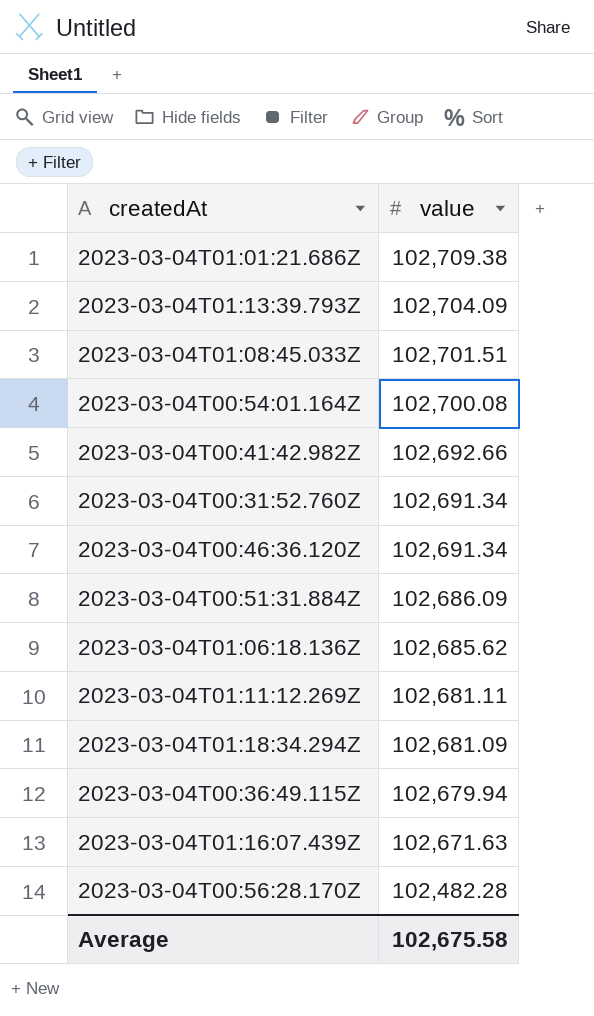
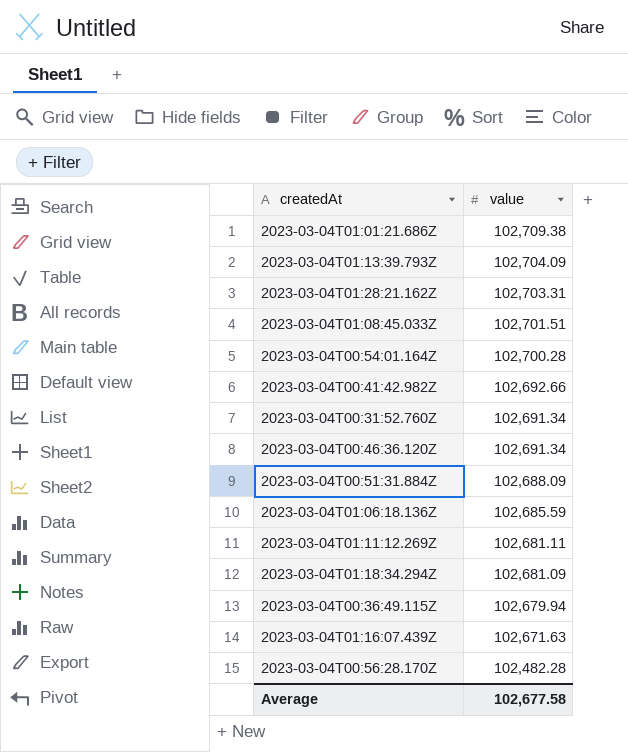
row 2023-03-04T01:28:21.162Z: none -> 102,703.31
2023-03-04T00:54:01.164Z | value: 102,700.08 -> 102,700.28
2023-03-04T00:51:31.884Z | value: 102,686.09 -> 102,688.09
2023-03-04T01:06:18.136Z | value: 102,685.62 -> 102,685.59
Average | value: 102,675.58 -> 102,677.58

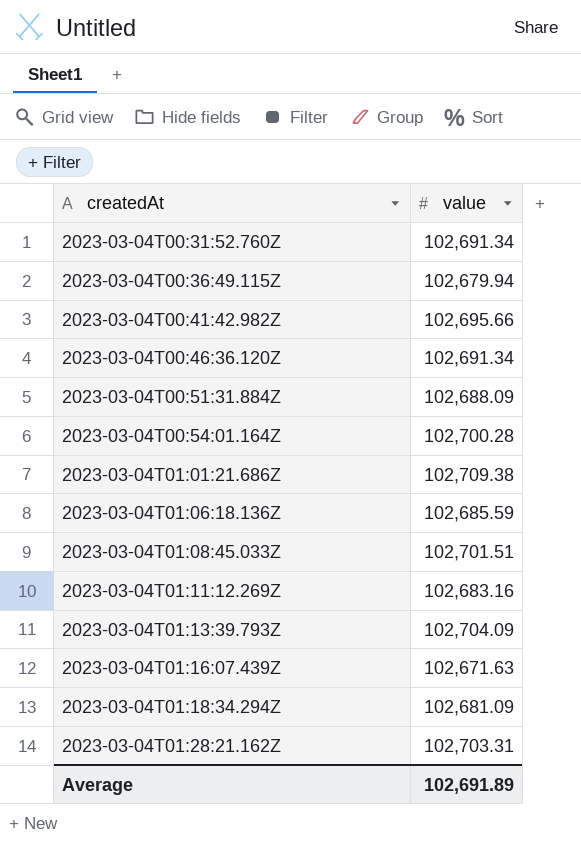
row order: value descending -> createdAt ascending
row 2023-03-04T00:56:28.170Z: 102,482.28 -> none
2023-03-04T00:41:42.982Z | value: 102,692.66 -> 102,695.66
2023-03-04T01:11:12.269Z | value: 102,681.11 -> 102,683.16
Average | value: 102,677.58 -> 102,691.89

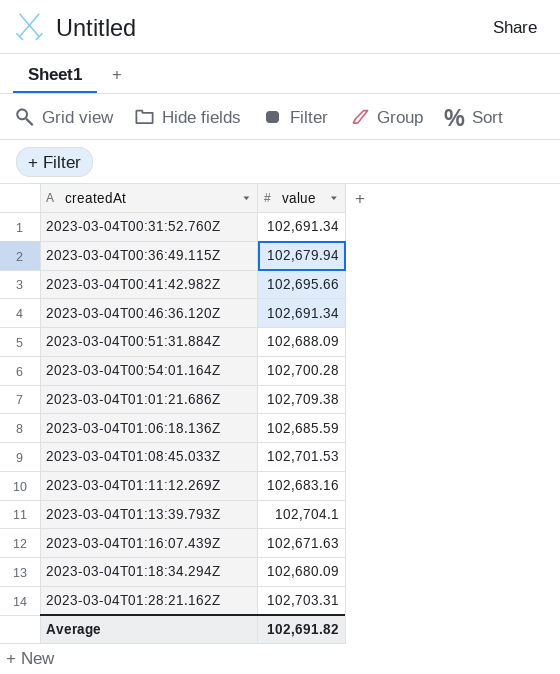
2023-03-04T01:08:45.033Z | value: 102,701.51 -> 102,701.53
2023-03-04T01:13:39.793Z | value: 102,704.09 -> 102,704.1
2023-03-04T01:18:34.294Z | value: 102,681.09 -> 102,680.09
Average | value: 102,691.89 -> 102,691.82

